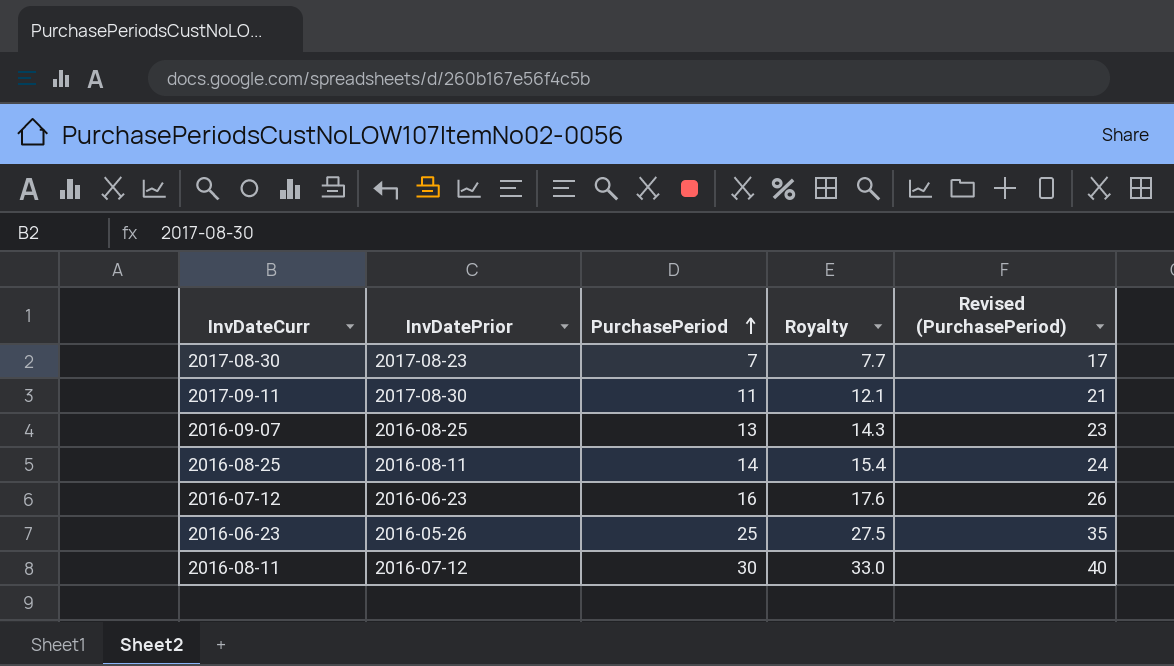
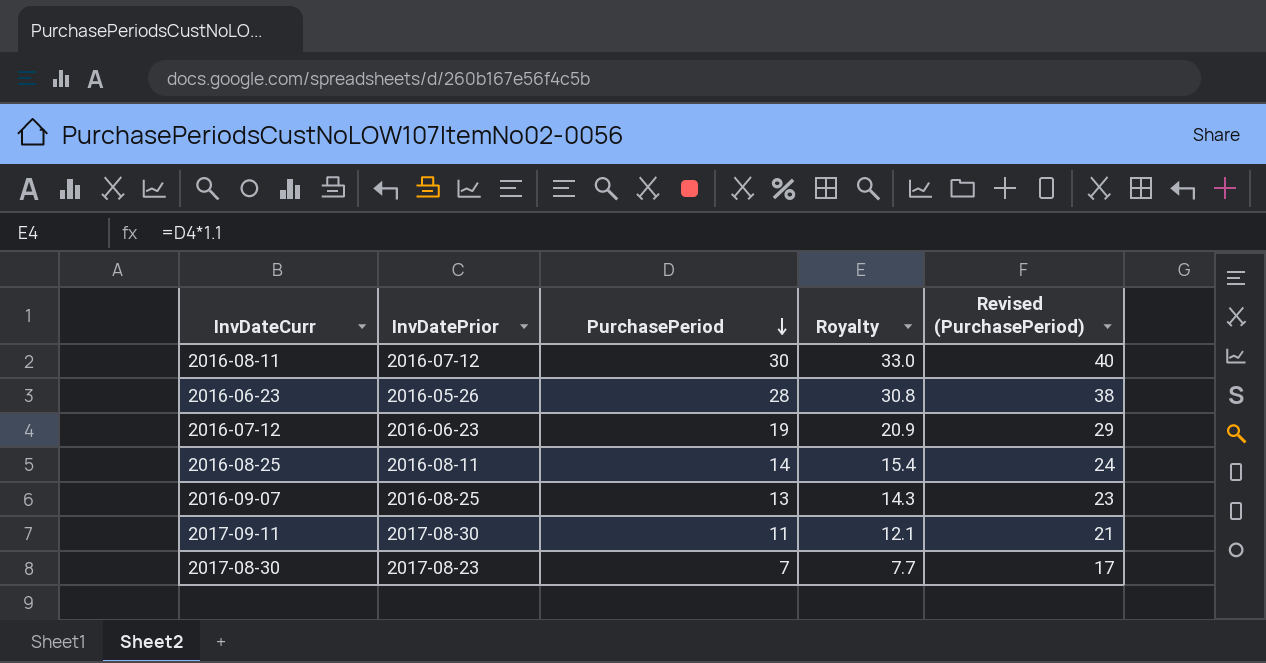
row order: PurchasePeriod ascending -> PurchasePeriod descending
2016-06-23 | PurchasePeriod: 25 -> 28
2016-06-23 | Royalty: 27.5 -> 30.8
2016-06-23 | Revised (PurchasePeriod): 35 -> 38
2016-07-12 | PurchasePeriod: 16 -> 19
2016-07-12 | Royalty: 17.6 -> 20.9
2016-07-12 | Revised (PurchasePeriod): 26 -> 29

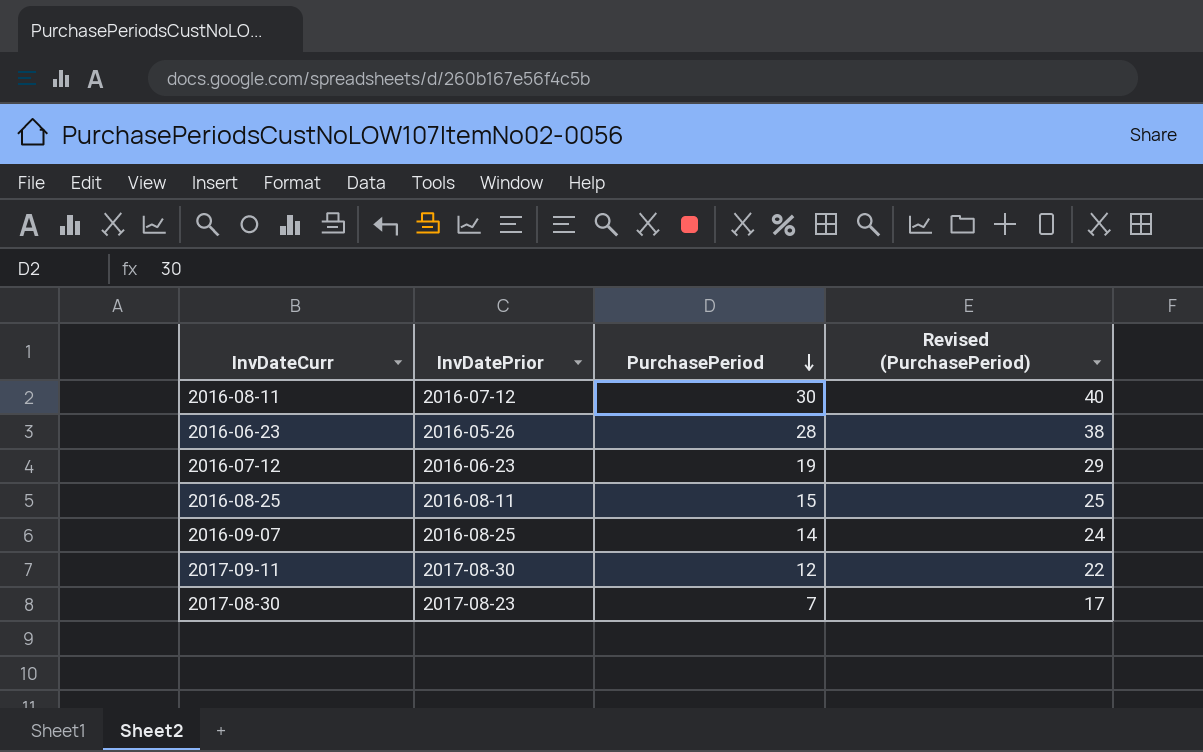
column Royalty | formula: [PurchasePeriod] * 1.1 -> none
2016-08-25 | PurchasePeriod: 14 -> 15
2016-08-25 | Revised (PurchasePeriod): 24 -> 25
2016-09-07 | PurchasePeriod: 13 -> 14
2016-09-07 | Revised (PurchasePeriod): 23 -> 24
2017-09-11 | PurchasePeriod: 11 -> 12
2017-09-11 | Revised (PurchasePeriod): 21 -> 22

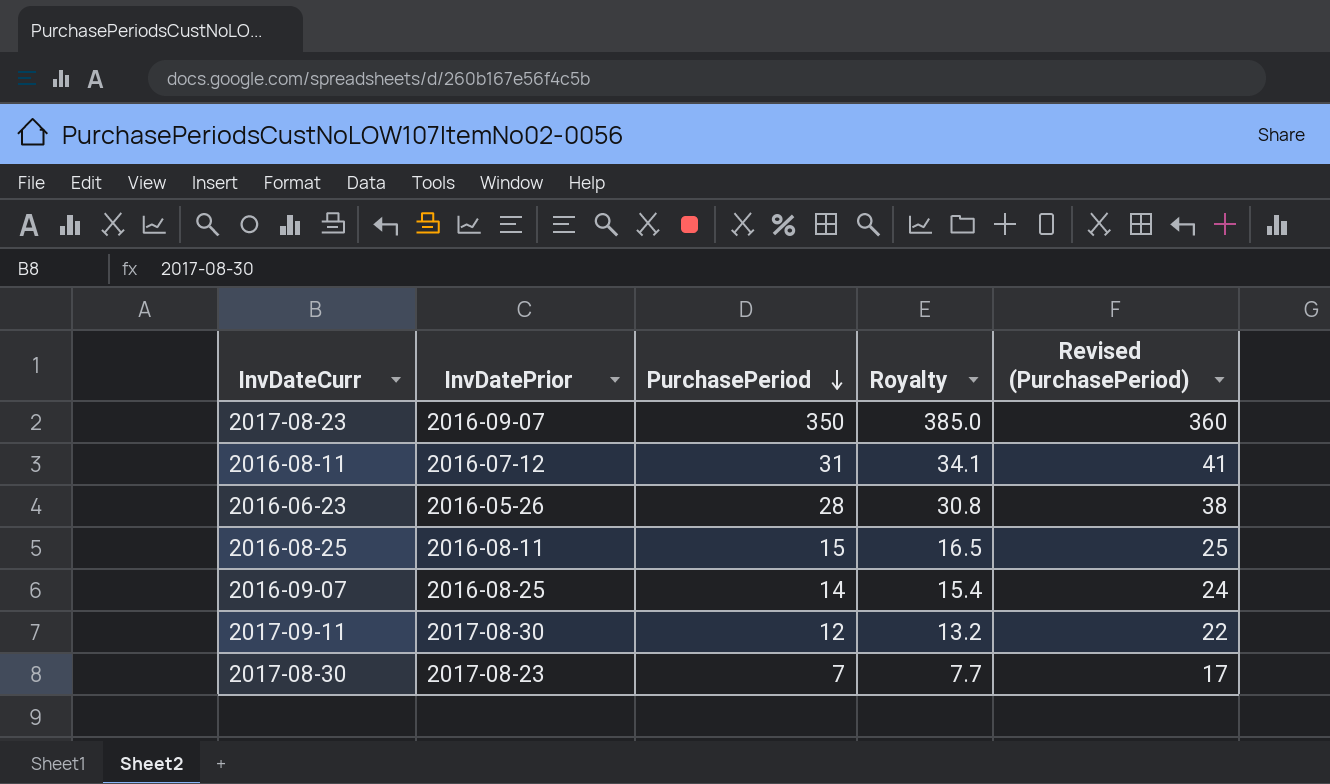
column Royalty | formula: none -> [PurchasePeriod] * 1.1
row 2016-07-12: 2016-06-23 | 19 | 29 -> none
row 2017-08-23: none -> 2016-09-07 | 350 | 385.0 | 360
2016-08-11 | PurchasePeriod: 30 -> 31
2016-08-11 | Revised (PurchasePeriod): 40 -> 41

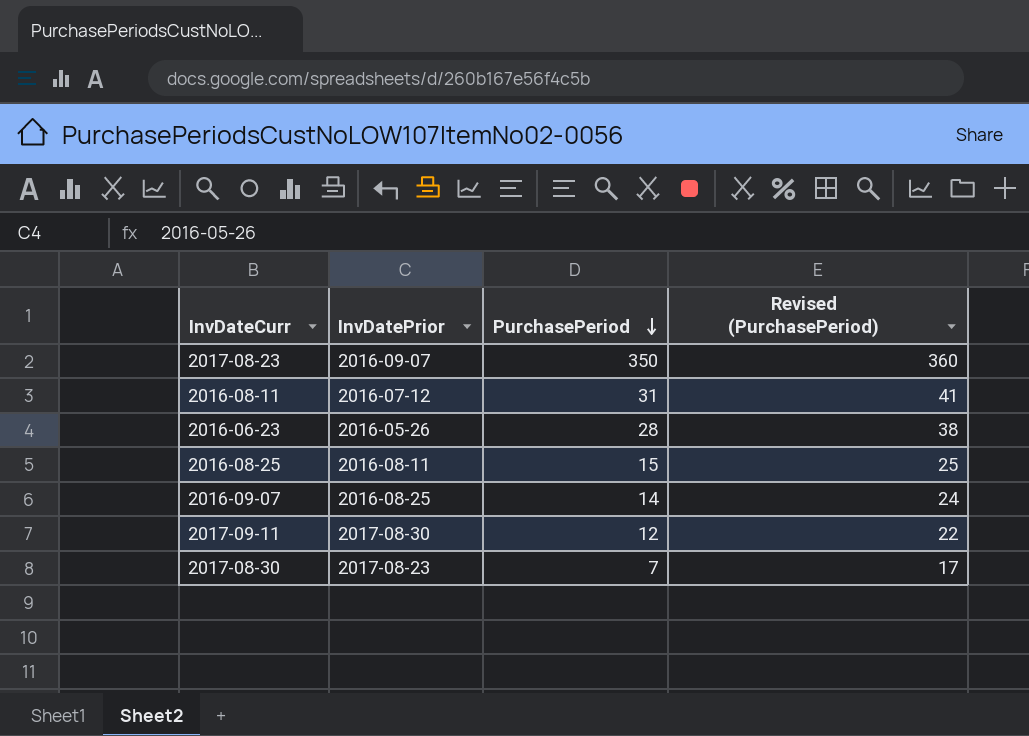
column Royalty | formula: [PurchasePeriod] * 1.1 -> none

